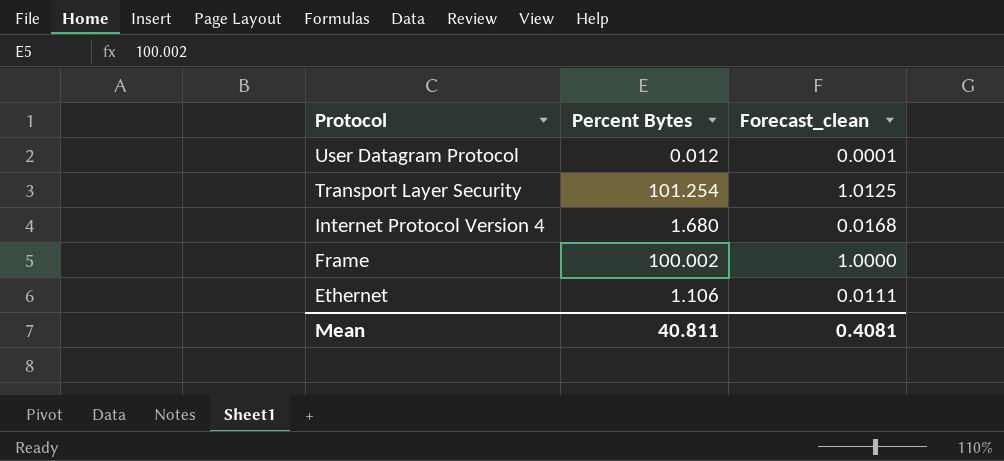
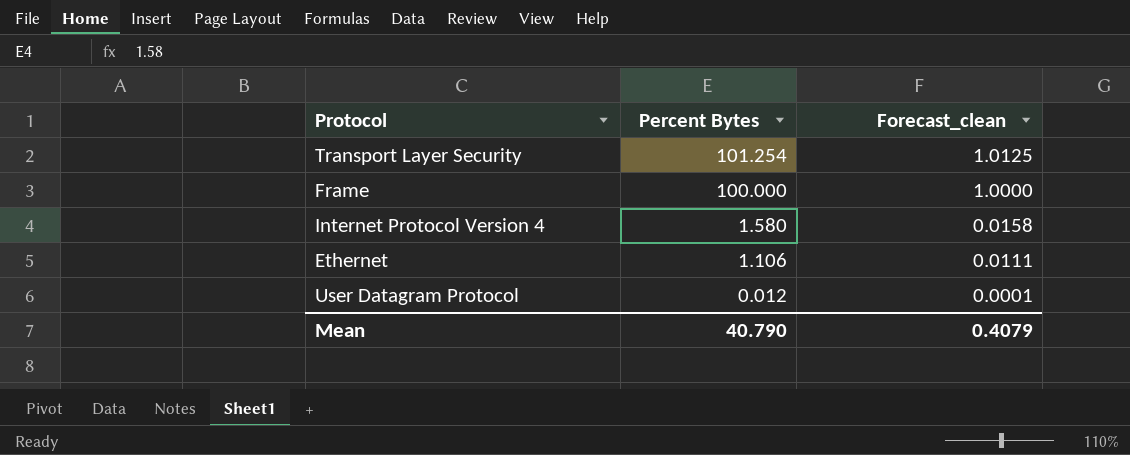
row order: Protocol descending -> Percent Bytes descending
Frame | Percent Bytes: 100.002 -> 100.000
Internet Protocol Version 4 | Percent Bytes: 1.680 -> 1.580
Internet Protocol Version 4 | Forecast_clean: 0.0168 -> 0.0158
Mean | Percent Bytes: 40.811 -> 40.790
Mean | Forecast_clean: 0.4081 -> 0.4079

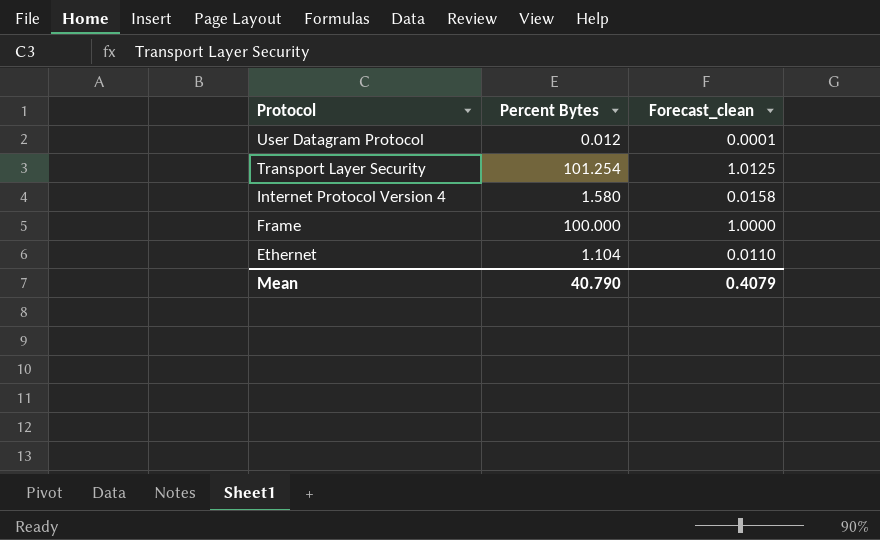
row order: Percent Bytes descending -> Protocol descending
Ethernet | Percent Bytes: 1.106 -> 1.104
Ethernet | Forecast_clean: 0.0111 -> 0.0110

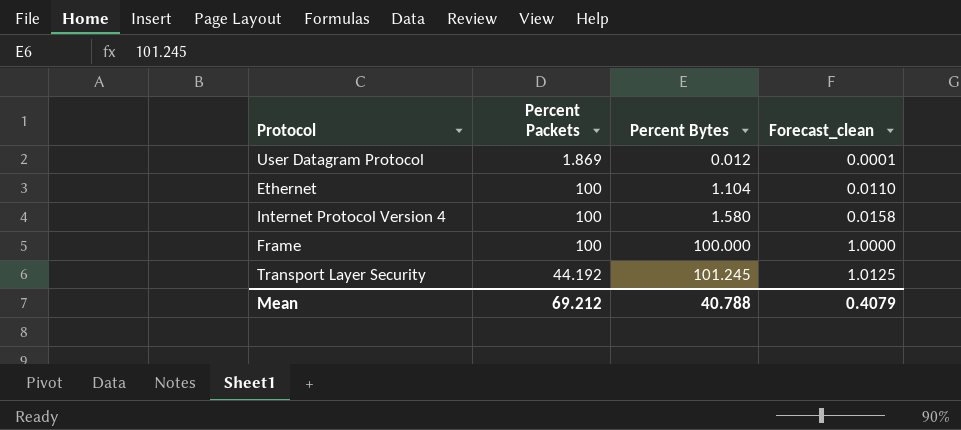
row order: Protocol descending -> Percent Bytes ascending
column Percent Packets | position: none -> 2
Transport Layer Security | Percent Bytes: 101.254 -> 101.245
Mean | Percent Bytes: 40.790 -> 40.788

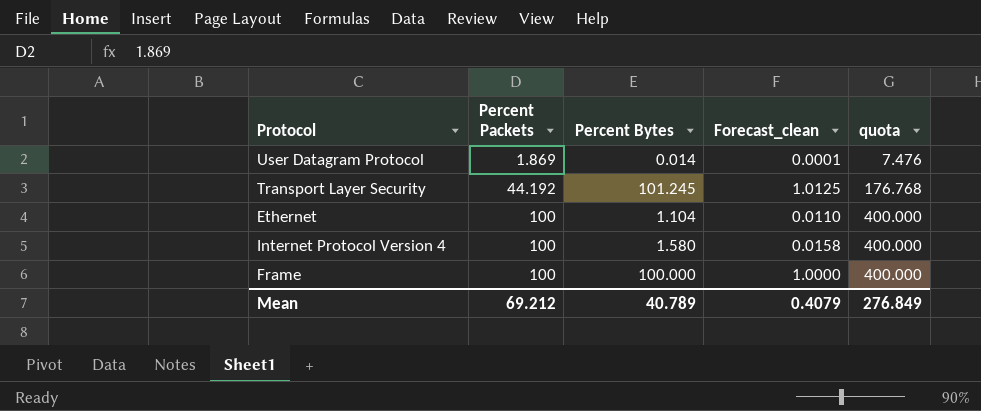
row order: Percent Bytes ascending -> Percent Packets ascending
column quota | formula: none -> [Percent Packets] * 4
User Datagram Protocol | Percent Bytes: 0.012 -> 0.014
Mean | Percent Bytes: 40.788 -> 40.789

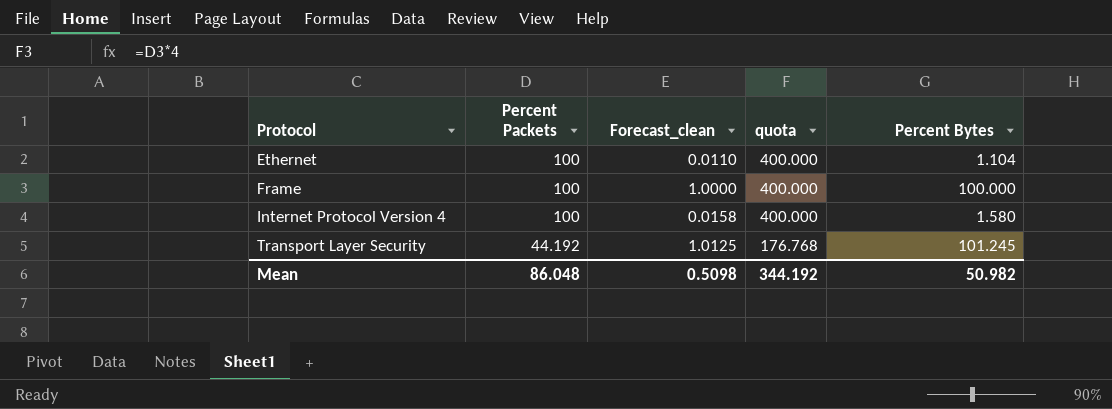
row order: Percent Packets ascending -> Protocol ascending
column Percent Bytes | position: 3 -> 5
row User Datagram Protocol: 1.869 | 0.014 | 0.0001 | 7.476 -> none
Mean | Percent Packets: 69.212 -> 86.048
Mean | Forecast_clean: 0.4079 -> 0.5098
Mean | quota: 276.849 -> 344.192
Mean | Percent Bytes: 40.789 -> 50.982

